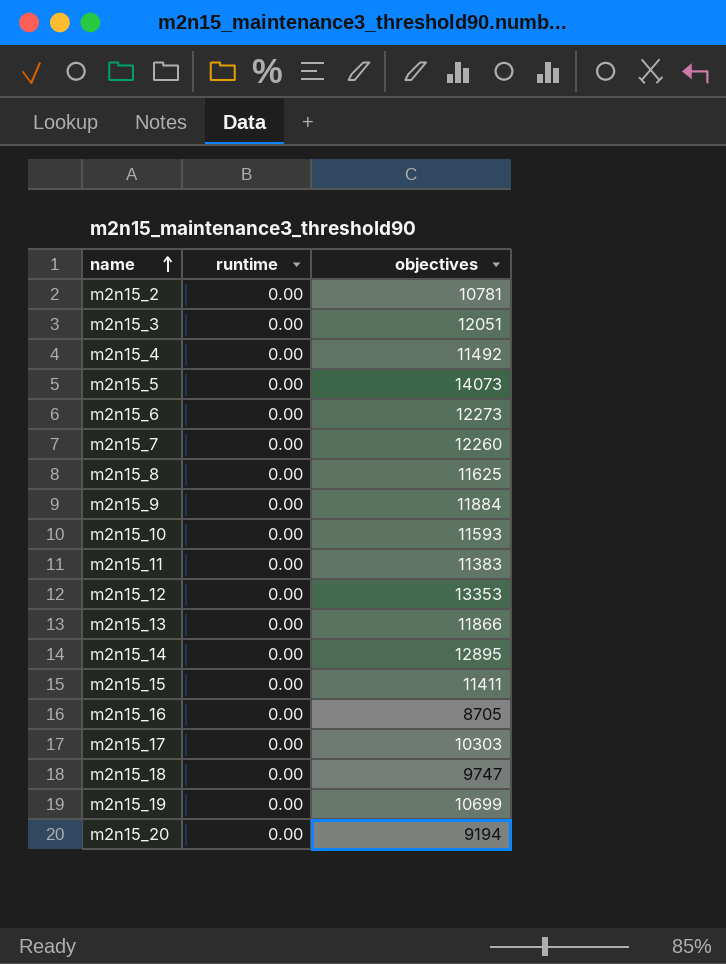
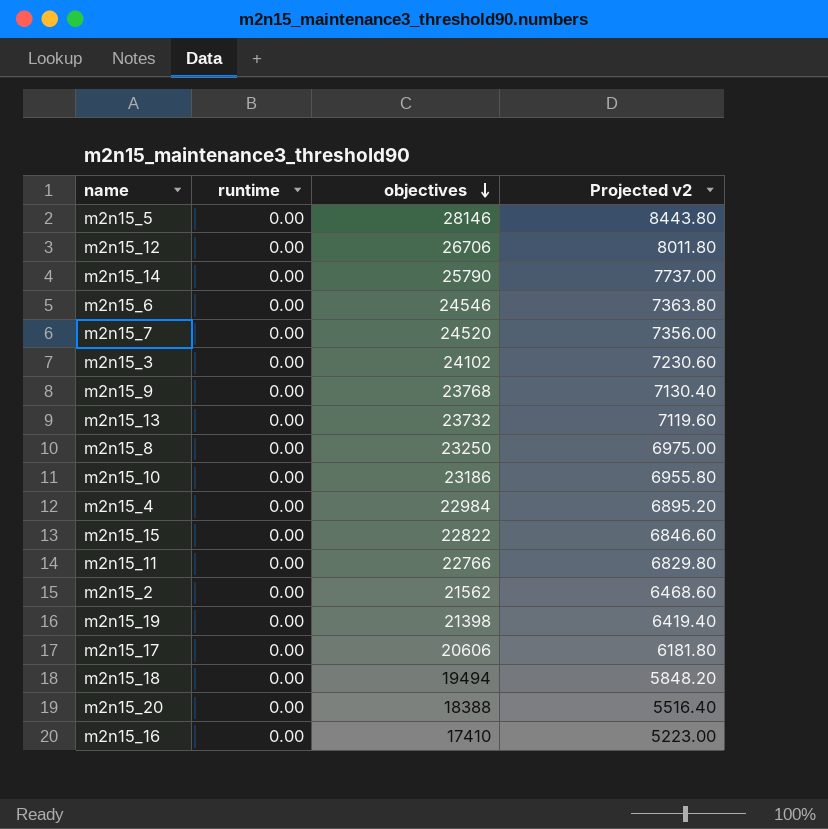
row order: name ascending -> objectives descending
column Projected v2 | formula: none -> [objectives] * 0.3
m2n15_5 | objectives: 14073 -> 28146
m2n15_12 | objectives: 13353 -> 26706
m2n15_14 | objectives: 12895 -> 25790
m2n15_6 | objectives: 12273 -> 24546
m2n15_7 | objectives: 12260 -> 24520
m2n15_3 | objectives: 12051 -> 24102
m2n15_9 | objectives: 11884 -> 23768
m2n15_13 | objectives: 11866 -> 23732
m2n15_8 | objectives: 11625 -> 23250
m2n15_10 | objectives: 11593 -> 23186
m2n15_4 | objectives: 11492 -> 22984
m2n15_15 | objectives: 11411 -> 22822
m2n15_11 | objectives: 11383 -> 22766
m2n15_2 | objectives: 10781 -> 21562
m2n15_19 | objectives: 10699 -> 21398
m2n15_17 | objectives: 10303 -> 20606
m2n15_18 | objectives: 9747 -> 19494
m2n15_20 | objectives: 9194 -> 18388
m2n15_16 | objectives: 8705 -> 17410

